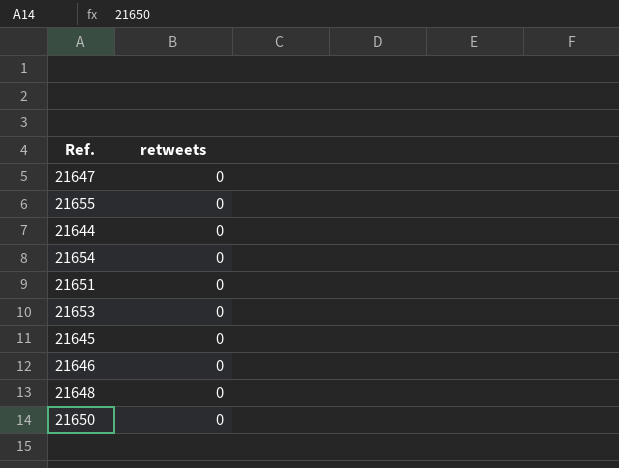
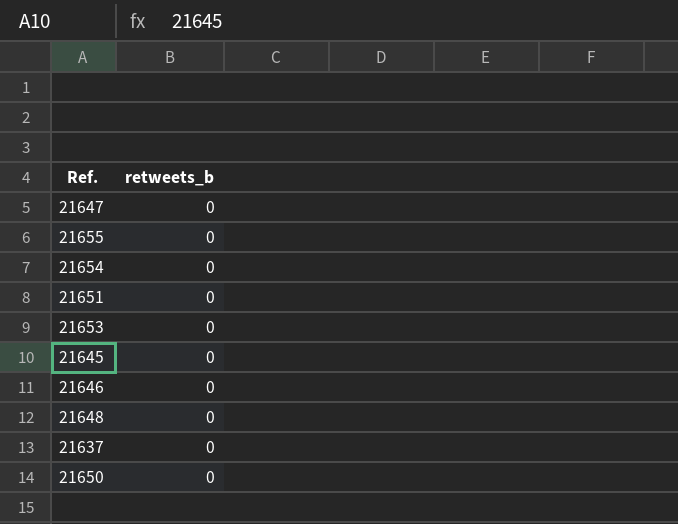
column name: retweets -> retweets_b
row 21644: 0 -> none
row 21637: none -> 0

